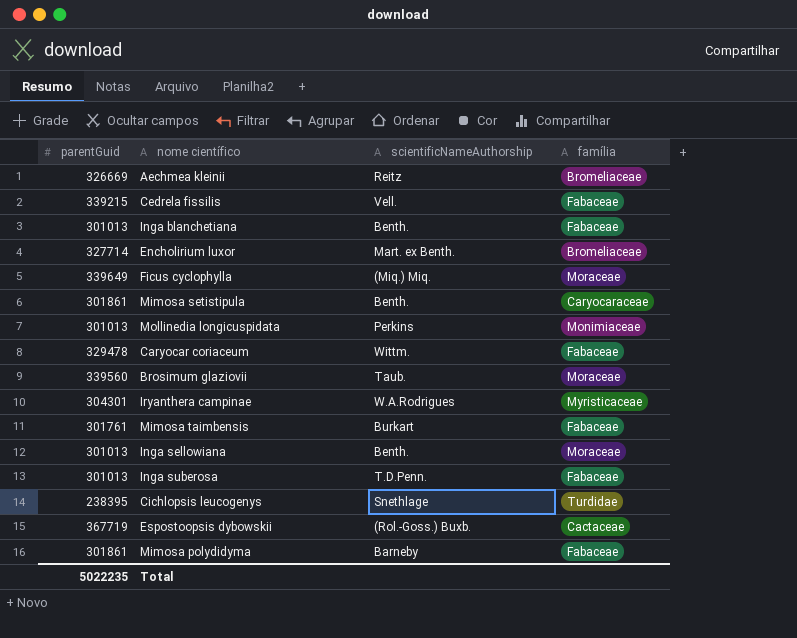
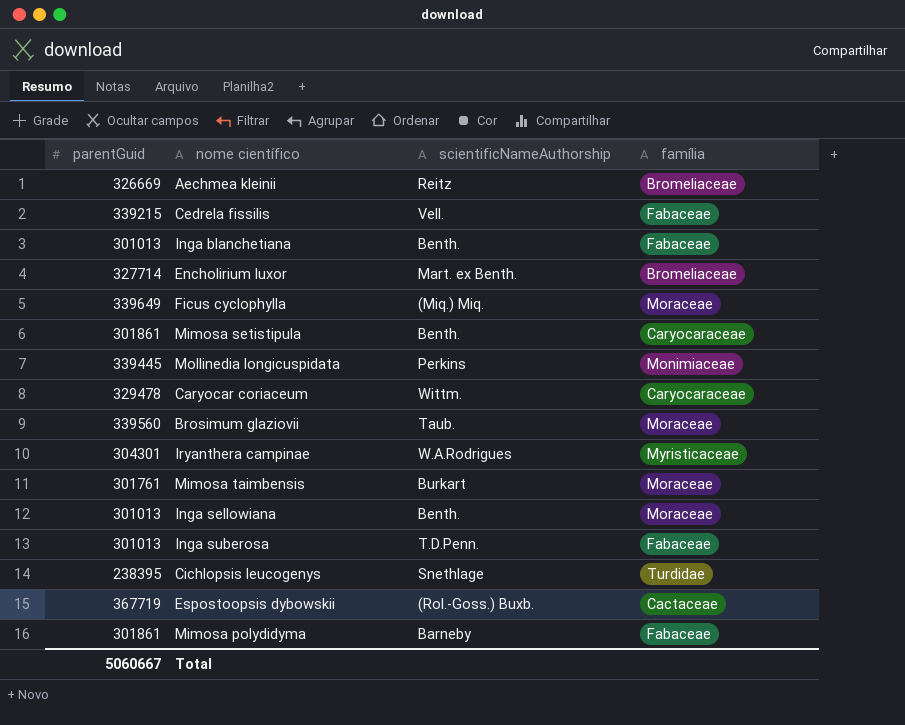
Mollinedia longicuspidata | parentGuid: 301013 -> 339445
Caryocar coriaceum | família: Fabaceae -> Caryocaraceae
Mimosa taimbensis | família: Fabaceae -> Moraceae
Total | parentGuid: 5022235 -> 5060667

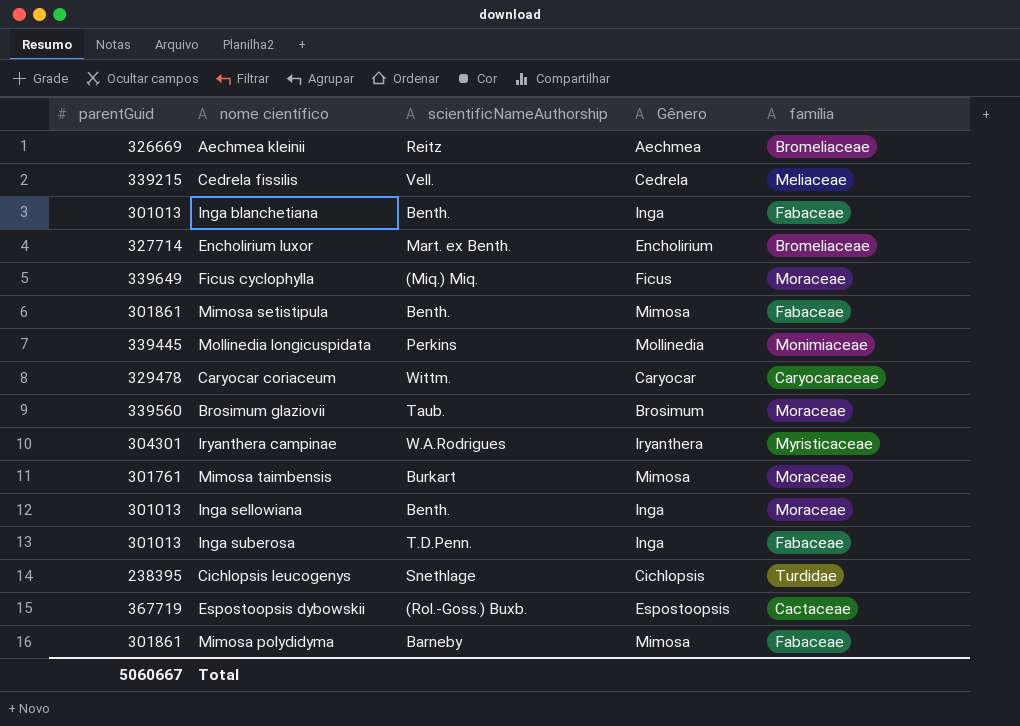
column Gênero | position: none -> 4
Cedrela fissilis | família: Fabaceae -> Meliaceae
Mimosa setistipula | família: Caryocaraceae -> Fabaceae

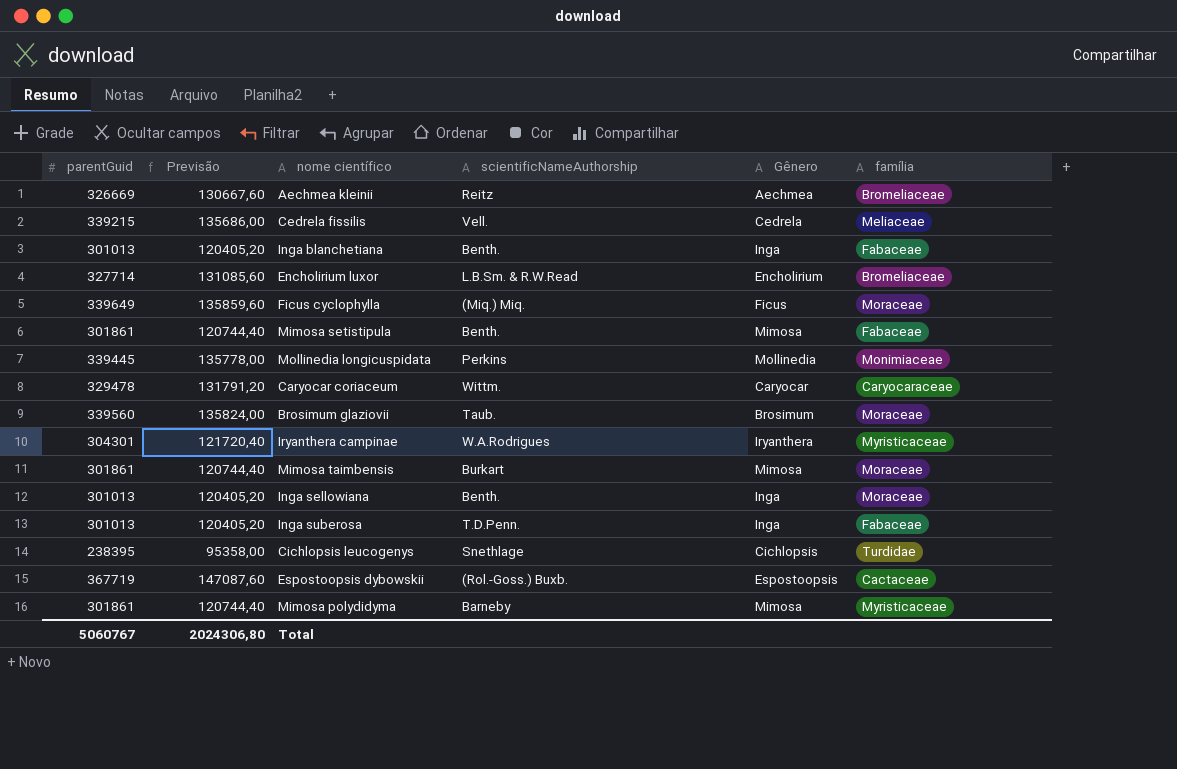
column Previsão | formula: none -> [parentGuid] * 0,4
Encholirium luxor | scientificNameAuthorship: Mart. ex Benth. -> L.B.Sm. & R.W.Read
Mimosa taimbensis | parentGuid: 301761 -> 301861
Mimosa polydidyma | família: Fabaceae -> Myristicaceae
Total | parentGuid: 5060667 -> 5060767

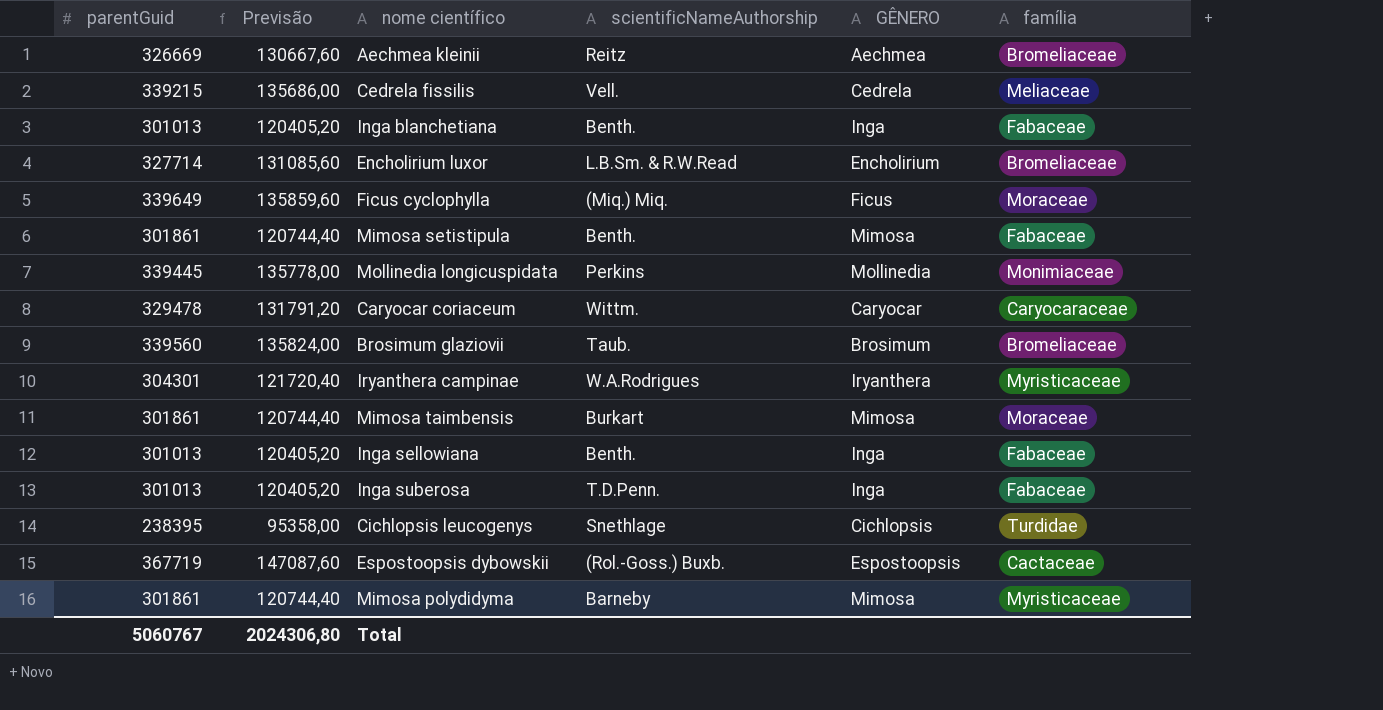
column name: Gênero -> GÊNERO
Brosimum glaziovii | família: Moraceae -> Bromeliaceae
Inga sellowiana | família: Moraceae -> Fabaceae

